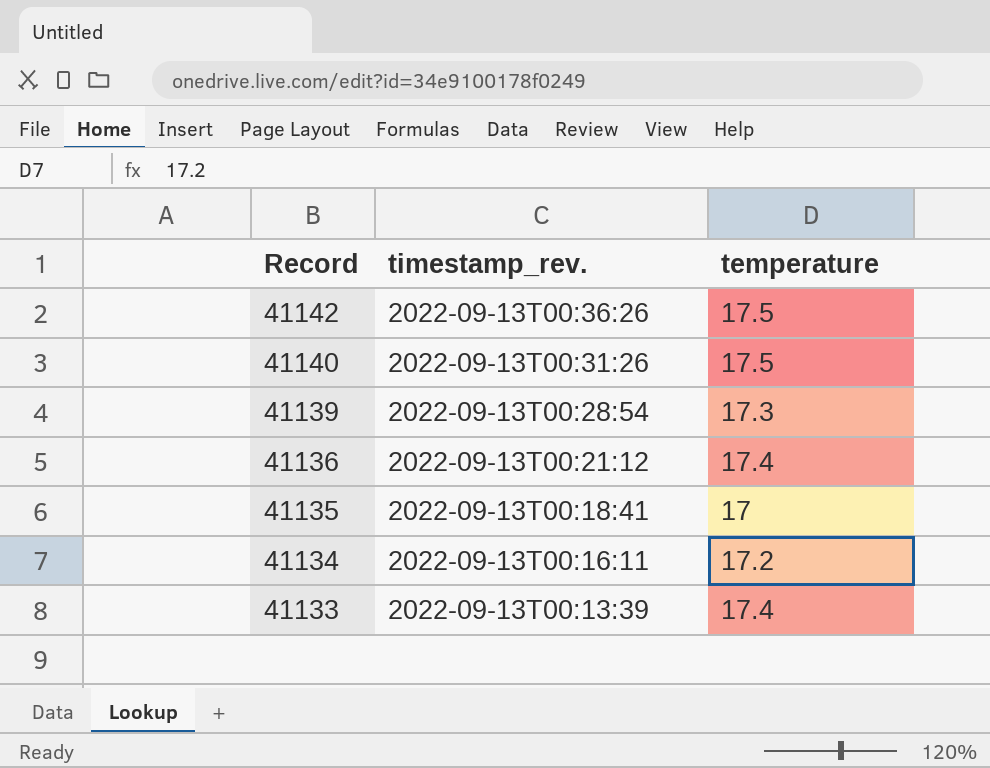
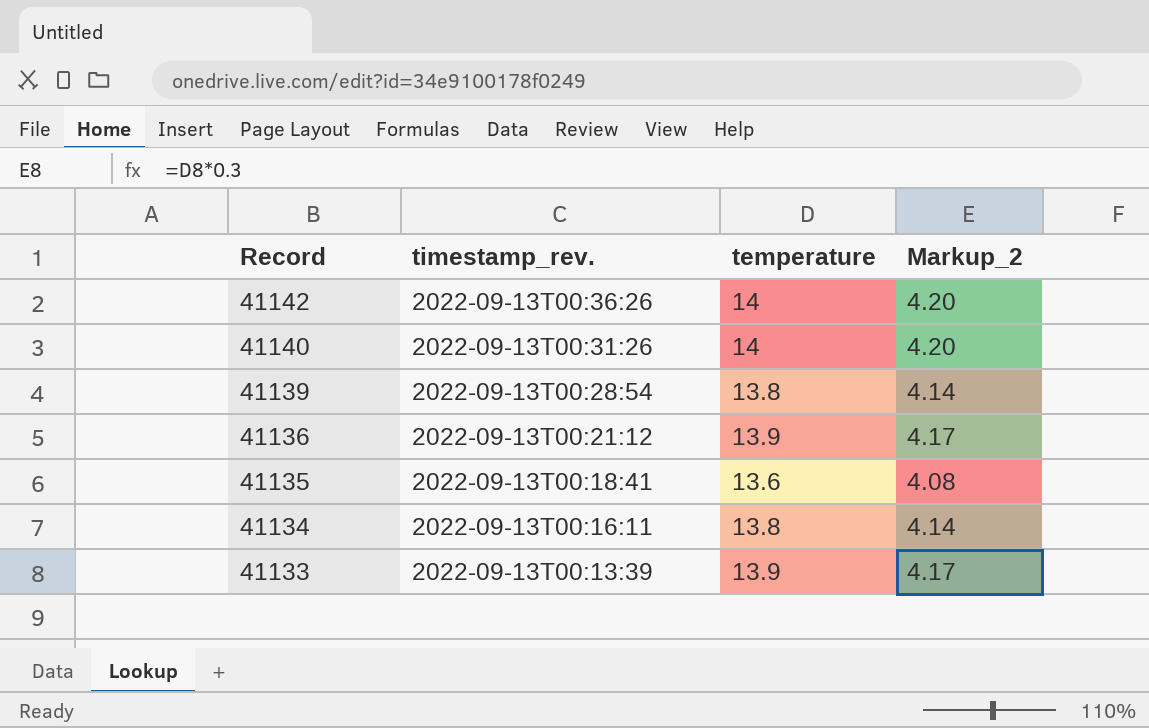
column Markup_2 | formula: none -> [temperature] * 0.3
41142 | temperature: 17.5 -> 14
41140 | temperature: 17.5 -> 14
41139 | temperature: 17.3 -> 13.8
41136 | temperature: 17.4 -> 13.9
41135 | temperature: 17 -> 13.6
41134 | temperature: 17.2 -> 13.8
41133 | temperature: 17.4 -> 13.9

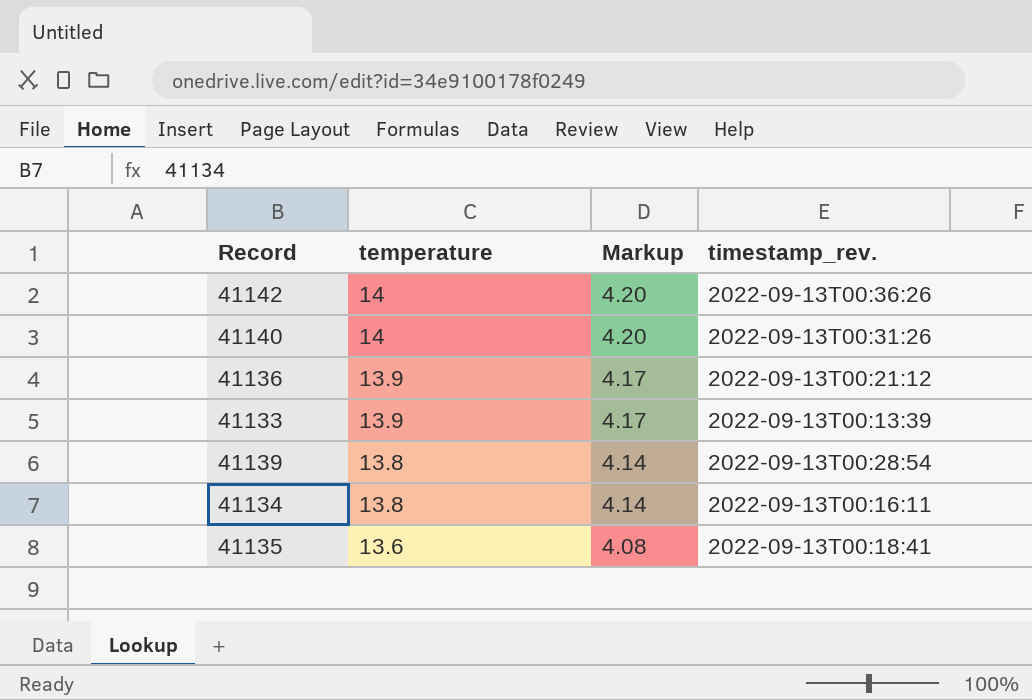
row order: Record descending -> temperature descending
column name: Markup_2 -> Markup
column timestamp_rev. | position: 2 -> 4

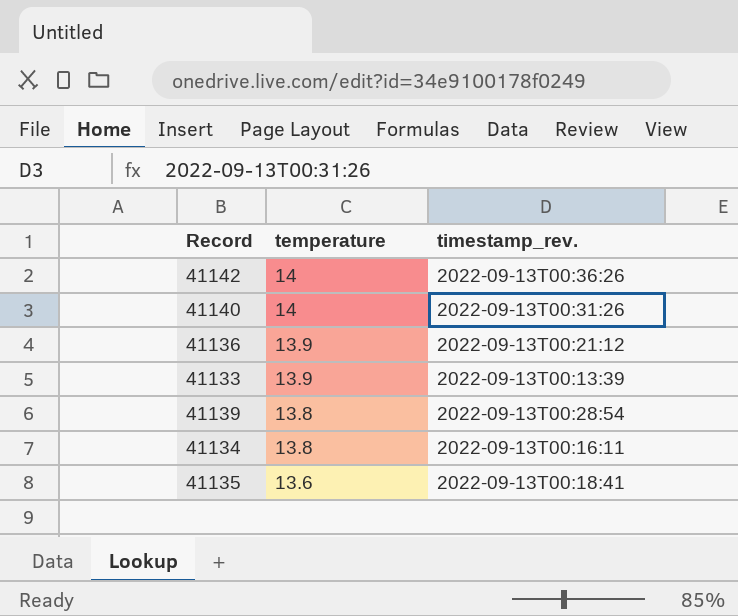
column Markup | formula: [temperature] * 0.3 -> none

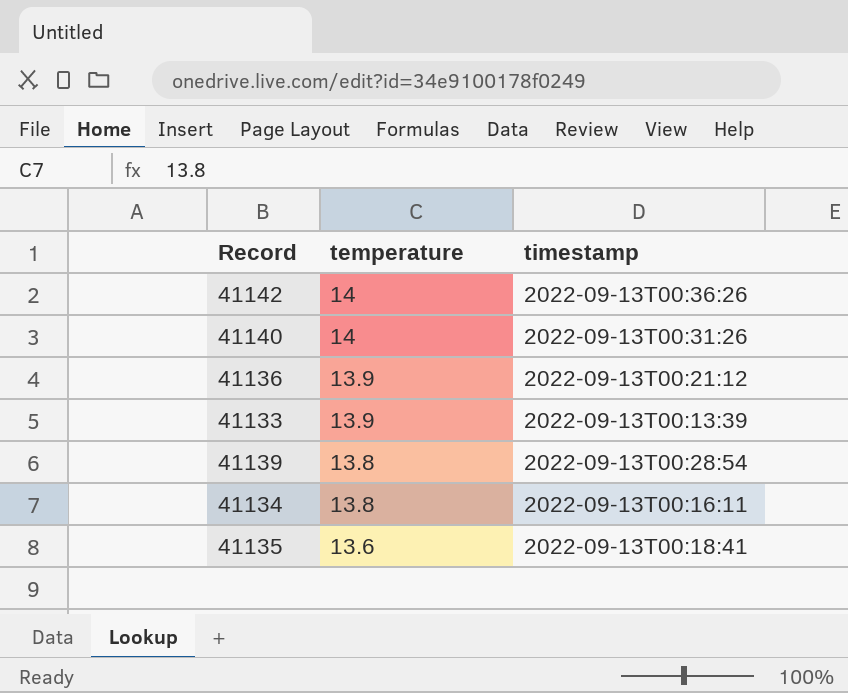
column name: timestamp_rev. -> timestamp

